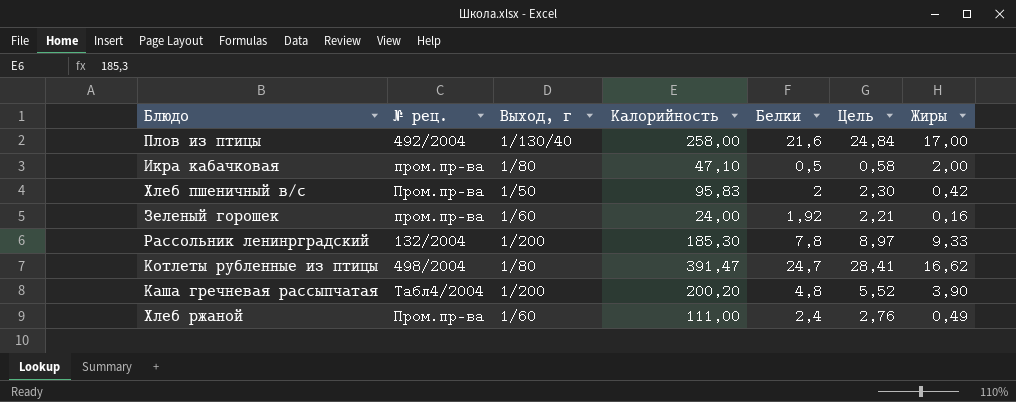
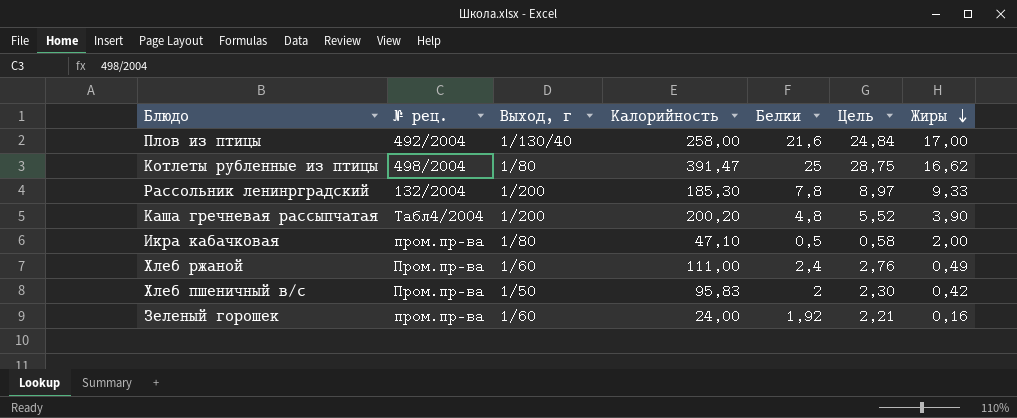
row order: none -> Жиры descending
Котлеты рубленные из птицы | Белки: 24,7 -> 25
Котлеты рубленные из птицы | Цель: 28,41 -> 28,75

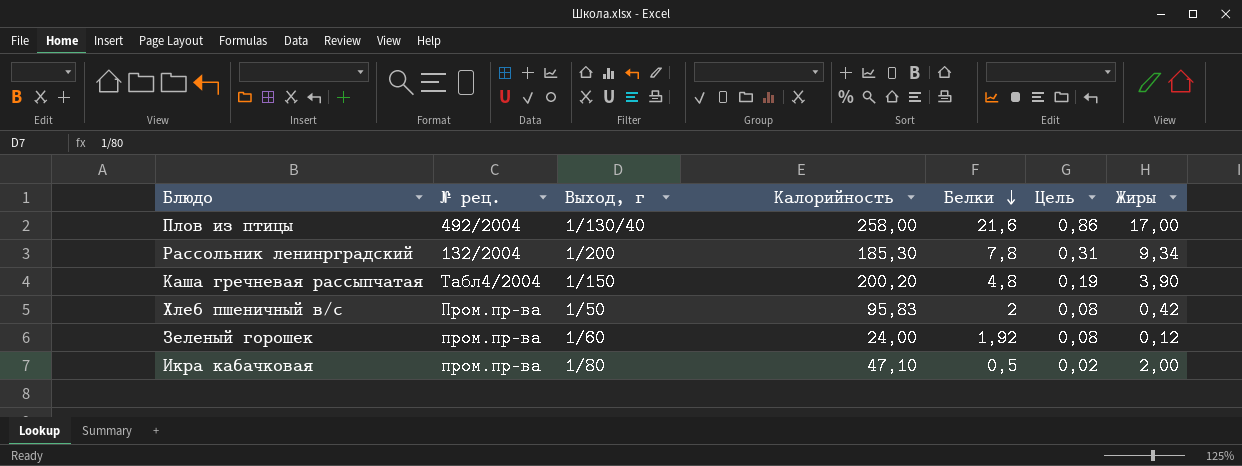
row order: Жиры descending -> Белки descending
column Цель | formula: [Белки] * 1,15 -> [Белки] * 0,04
row Котлеты рубленные из птицы: 498/2004 | 1/80 | 391,47 | 25 | 28,75 | 16,62 -> none
row Хлеб ржаной: Пром.пр-ва | 1/60 | 111,00 | 2,4 | 2,76 | 0,49 -> none
Рассольник ленинрградский | Жиры: 9,33 -> 9,34
Каша гречневая рассыпчатая | Выход, г: 1/200 -> 1/150
Зеленый горошек | Жиры: 0,16 -> 0,12

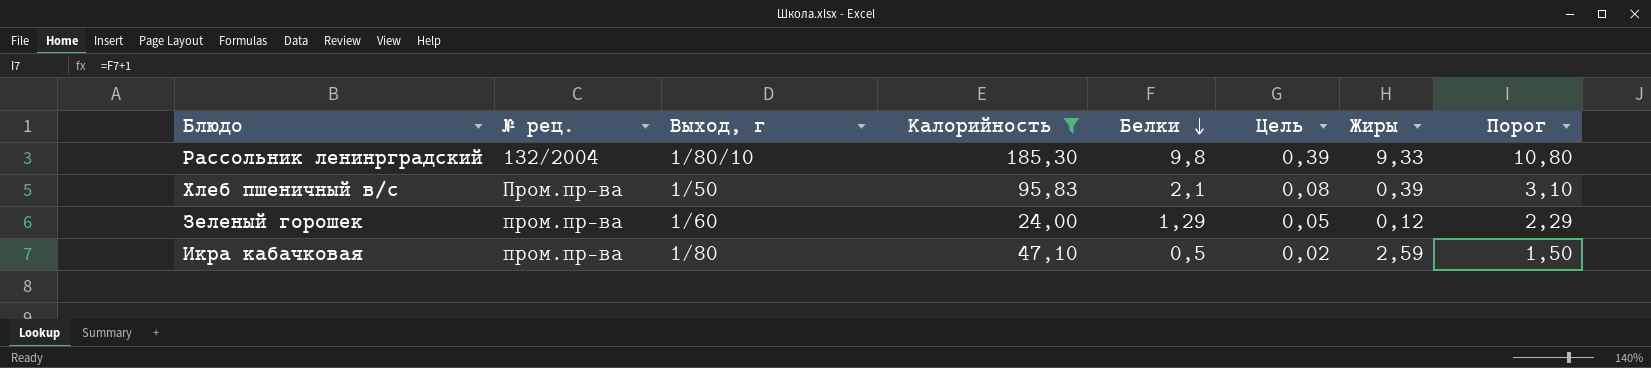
filter: none -> Калорийность <= 185,30
column Порог | formula: none -> [Белки] + 1
Рассольник ленинрградский | Выход, г: 1/200 -> 1/80/10
Рассольник ленинрградский | Белки: 7,8 -> 9,8
Рассольник ленинрградский | Цель: 0,31 -> 0,39
Рассольник ленинрградский | Жиры: 9,34 -> 9,33
Хлеб пшеничный в/с | Белки: 2 -> 2,1
Хлеб пшеничный в/с | Жиры: 0,42 -> 0,39
Зеленый горошек | Белки: 1,92 -> 1,29
Зеленый горошек | Цель: 0,08 -> 0,05
Икра кабачковая | Жиры: 2,00 -> 2,59

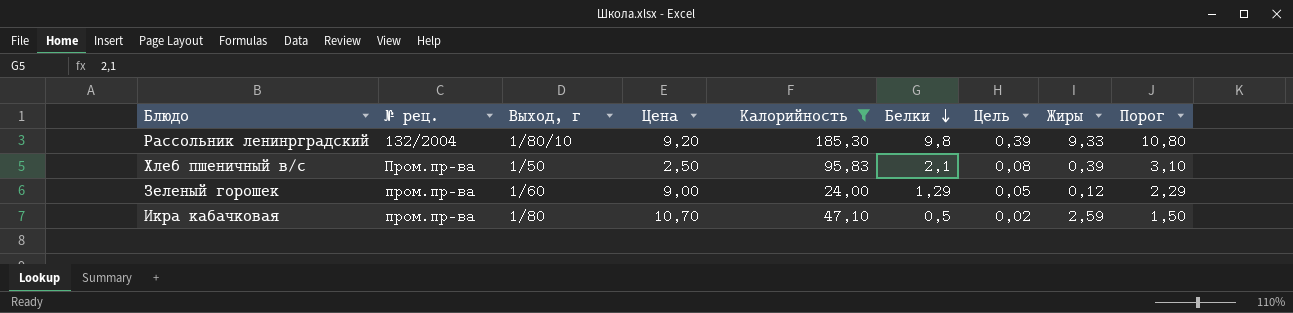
column Цена | position: none -> 4

